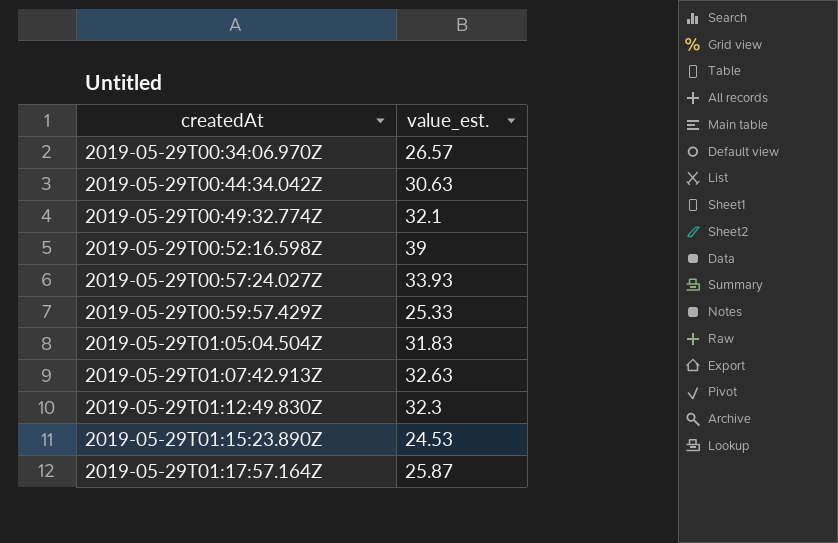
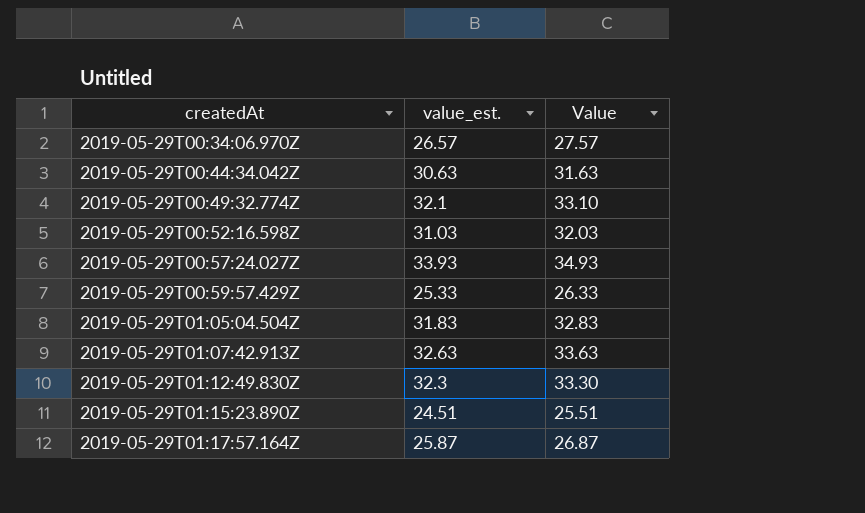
column Value | formula: none -> [value_est.] + 1
2019-05-29T00:52:16.598Z | value_est.: 39 -> 31.03
2019-05-29T01:15:23.890Z | value_est.: 24.53 -> 24.51

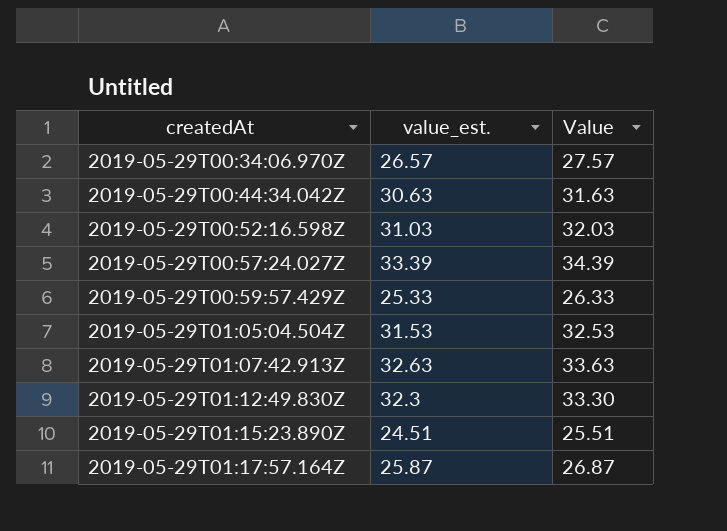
row 2019-05-29T00:49:32.774Z: 32.1 | 33.10 -> none
2019-05-29T00:57:24.027Z | value_est.: 33.93 -> 33.39
2019-05-29T00:57:24.027Z | Value: 34.93 -> 34.39
2019-05-29T01:05:04.504Z | value_est.: 31.83 -> 31.53
2019-05-29T01:05:04.504Z | Value: 32.83 -> 32.53

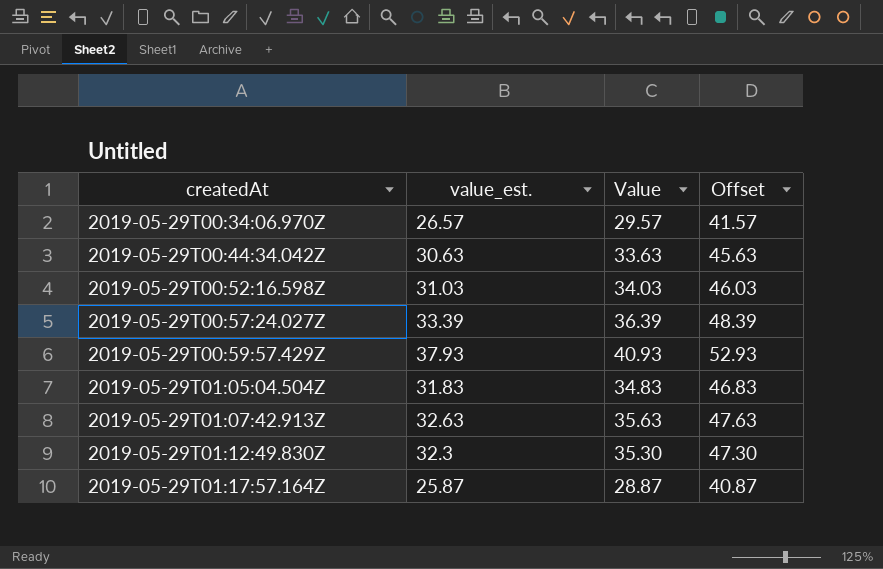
column Value | formula: [value_est.] + 1 -> [value_est.] + 3
column Offset | formula: none -> [value_est.] + 15
row 2019-05-29T01:15:23.890Z: 24.51 | 25.51 -> none
2019-05-29T00:59:57.429Z | value_est.: 25.33 -> 37.93
2019-05-29T01:05:04.504Z | value_est.: 31.53 -> 31.83

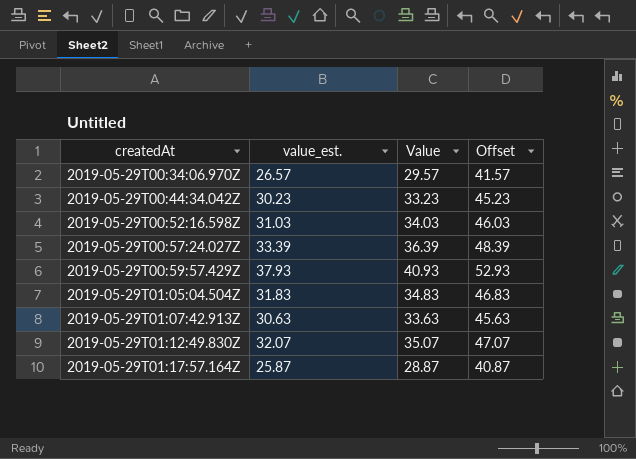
2019-05-29T00:44:34.042Z | value_est.: 30.63 -> 30.23
2019-05-29T00:44:34.042Z | Value: 33.63 -> 33.23
2019-05-29T00:44:34.042Z | Offset: 45.63 -> 45.23
2019-05-29T01:07:42.913Z | value_est.: 32.63 -> 30.63
2019-05-29T01:07:42.913Z | Value: 35.63 -> 33.63
2019-05-29T01:07:42.913Z | Offset: 47.63 -> 45.63
2019-05-29T01:12:49.830Z | value_est.: 32.3 -> 32.07
2019-05-29T01:12:49.830Z | Value: 35.30 -> 35.07
2019-05-29T01:12:49.830Z | Offset: 47.30 -> 47.07

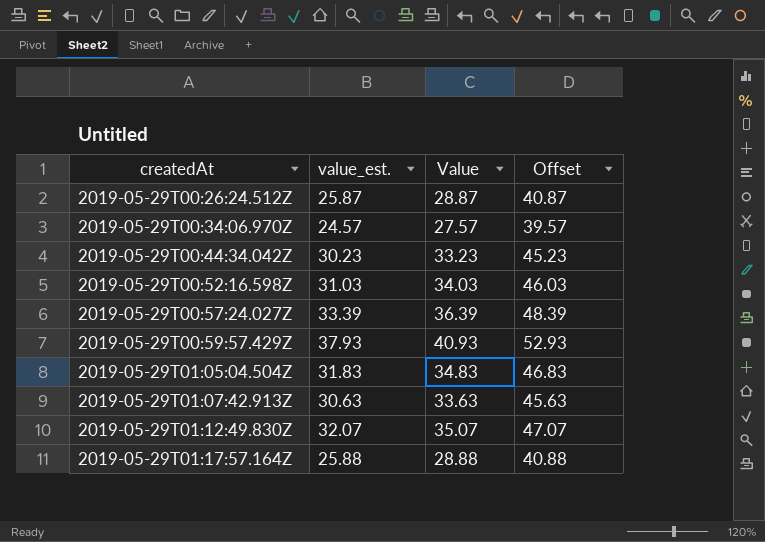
row 2019-05-29T00:26:24.512Z: none -> 25.87 | 28.87 | 40.87
2019-05-29T00:34:06.970Z | value_est.: 26.57 -> 24.57
2019-05-29T00:34:06.970Z | Value: 29.57 -> 27.57
2019-05-29T00:34:06.970Z | Offset: 41.57 -> 39.57
2019-05-29T01:17:57.164Z | value_est.: 25.87 -> 25.88
2019-05-29T01:17:57.164Z | Value: 28.87 -> 28.88
2019-05-29T01:17:57.164Z | Offset: 40.87 -> 40.88

